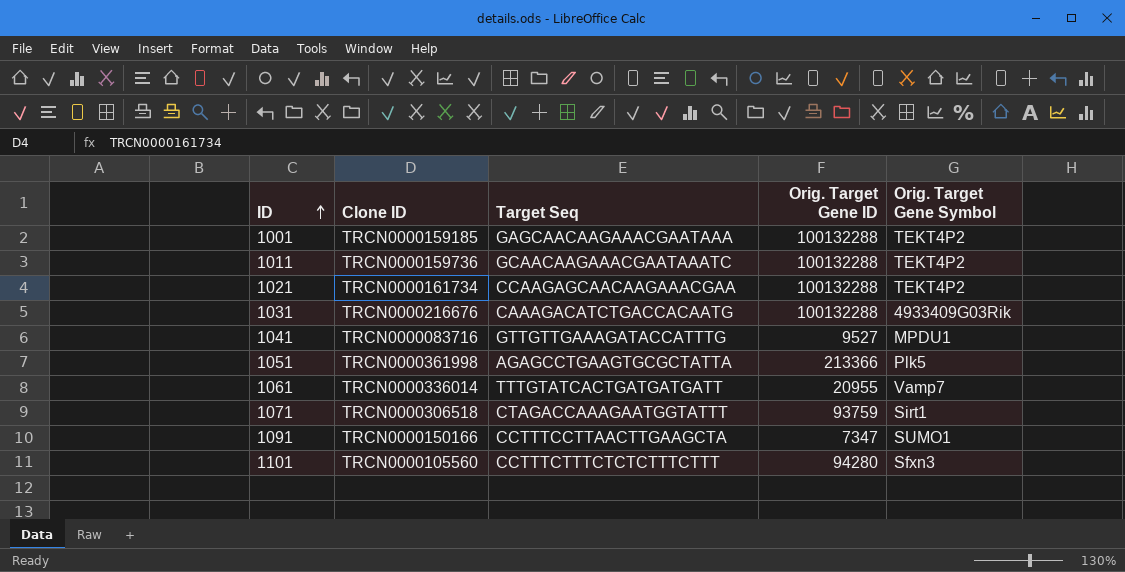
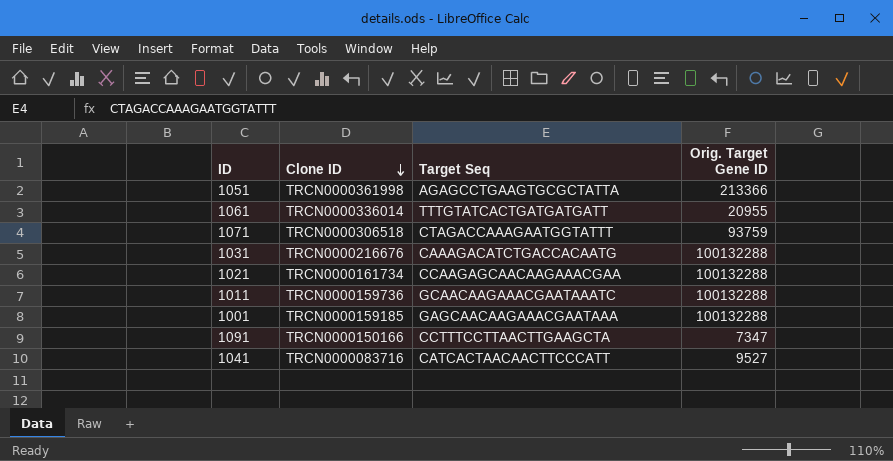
row order: ID ascending -> Clone ID descending
column Orig. Target Gene Symbol | position: 5 -> none
row 1101: TRCN0000105560 | CCTTTCTTTCTCTCTTTCTTT | 94280 | Sfxn3 -> none
1041 | Target Seq: GTTGTTGAAAGATACCATTTG -> CATCACTAACAACTTCCCATT

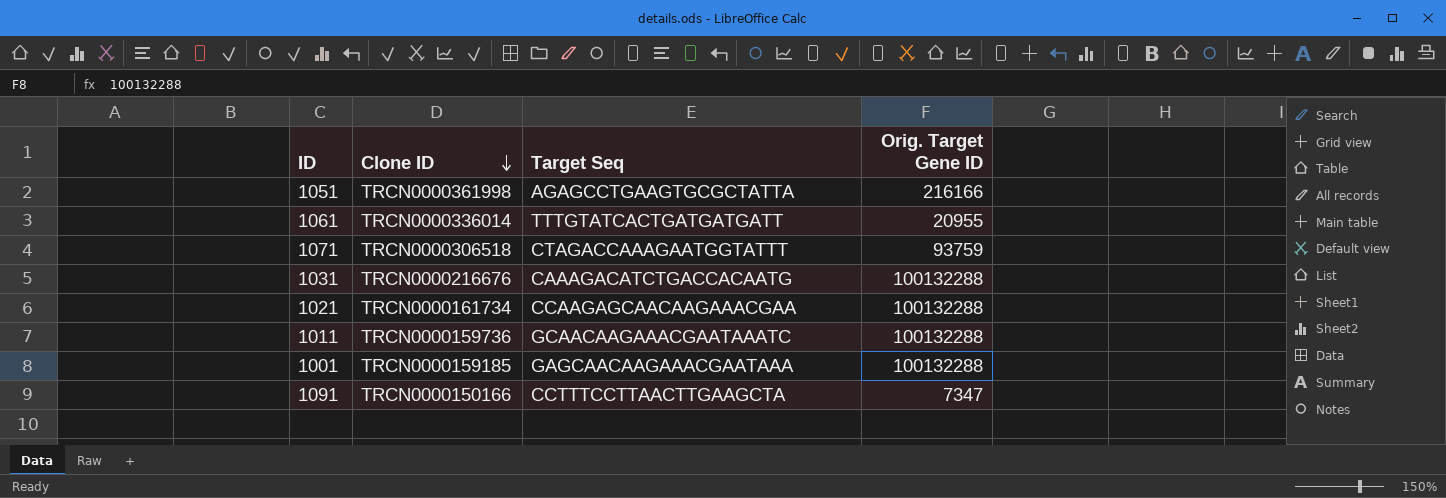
row 1041: TRCN0000083716 | CATCACTAACAACTTCCCATT | 9527 -> none
1051 | Orig. Target Gene ID: 213366 -> 216166

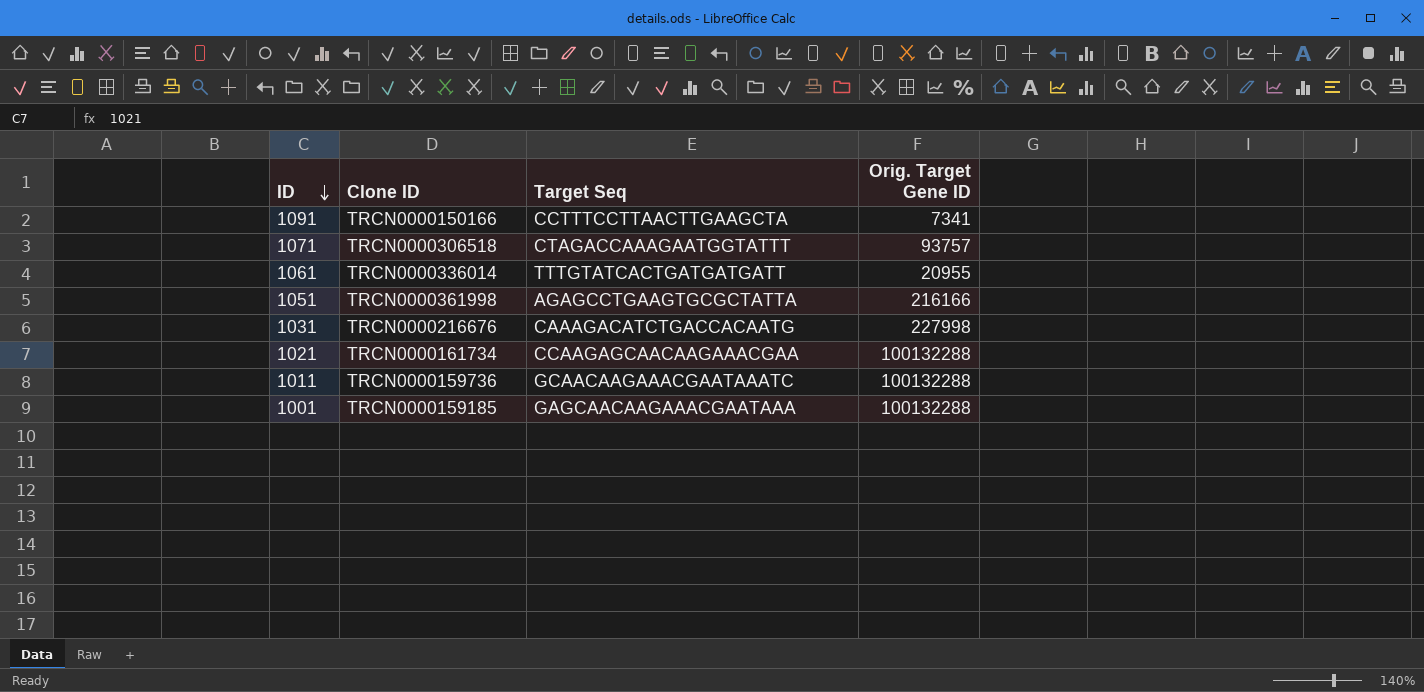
row order: Clone ID descending -> ID descending
1091 | Orig. Target Gene ID: 7347 -> 7341
1071 | Orig. Target Gene ID: 93759 -> 93757
1031 | Orig. Target Gene ID: 100132288 -> 227998

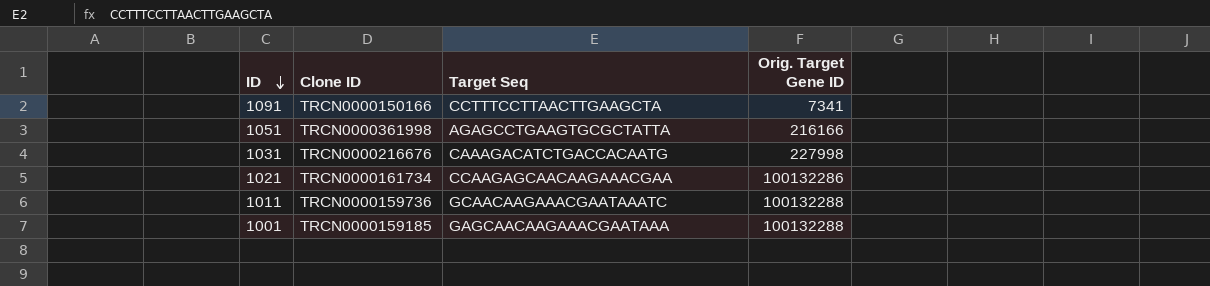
row 1071: TRCN0000306518 | CTAGACCAAAGAATGGTATTT | 93757 -> none
row 1061: TRCN0000336014 | TTTGTATCACTGATGATGATT | 20955 -> none
1021 | Orig. Target Gene ID: 100132288 -> 100132286

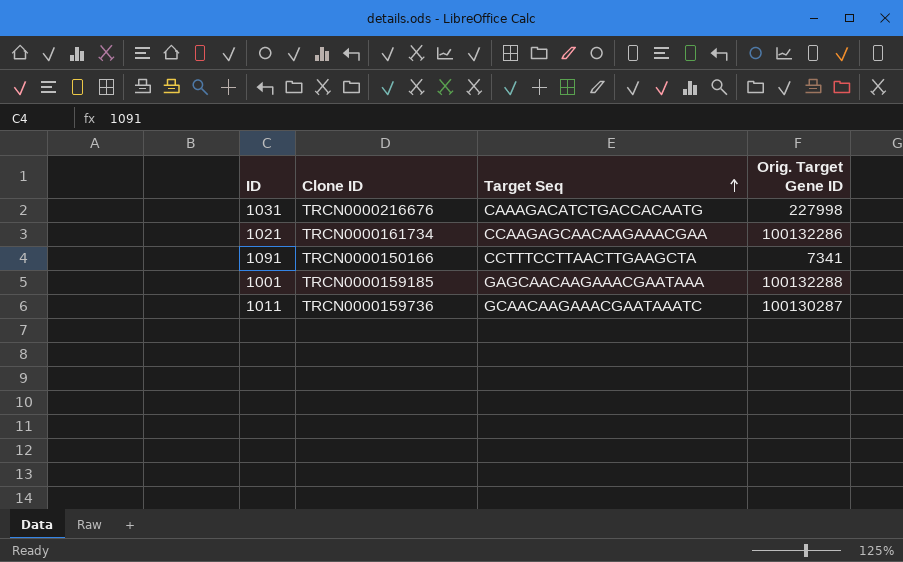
row order: ID descending -> Target Seq ascending
row 1051: TRCN0000361998 | AGAGCCTGAAGTGCGCTATTA | 216166 -> none
1011 | Orig. Target Gene ID: 100132288 -> 100130287

